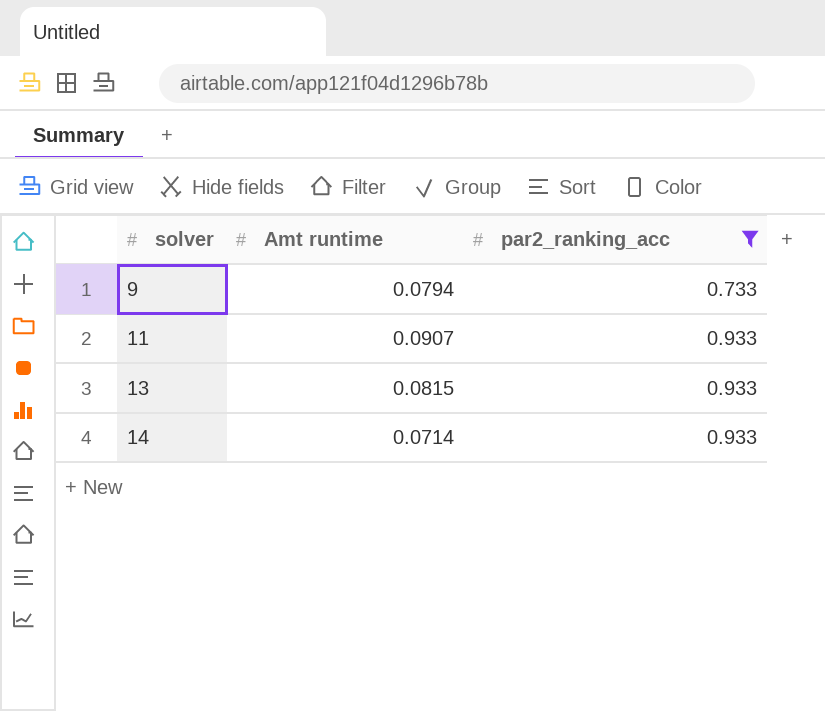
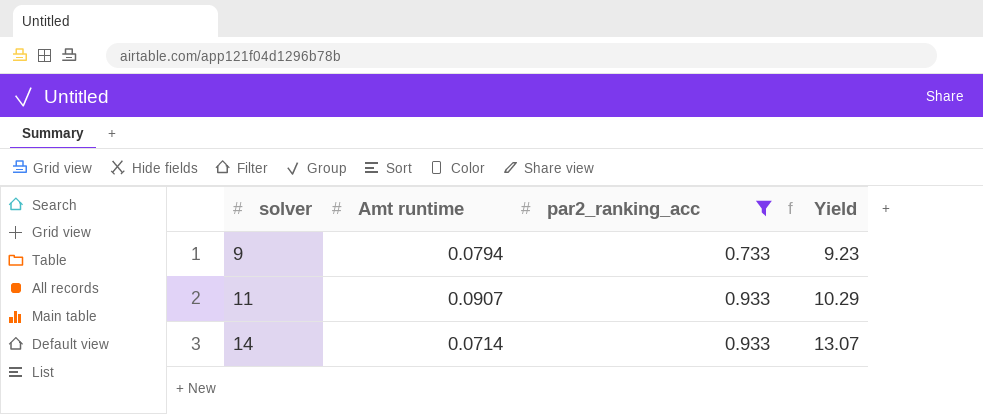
column Yield | formula: none -> [par2_ranking_acc] / [Amt runtime]
row 13: 0.0815 | 0.933 -> none

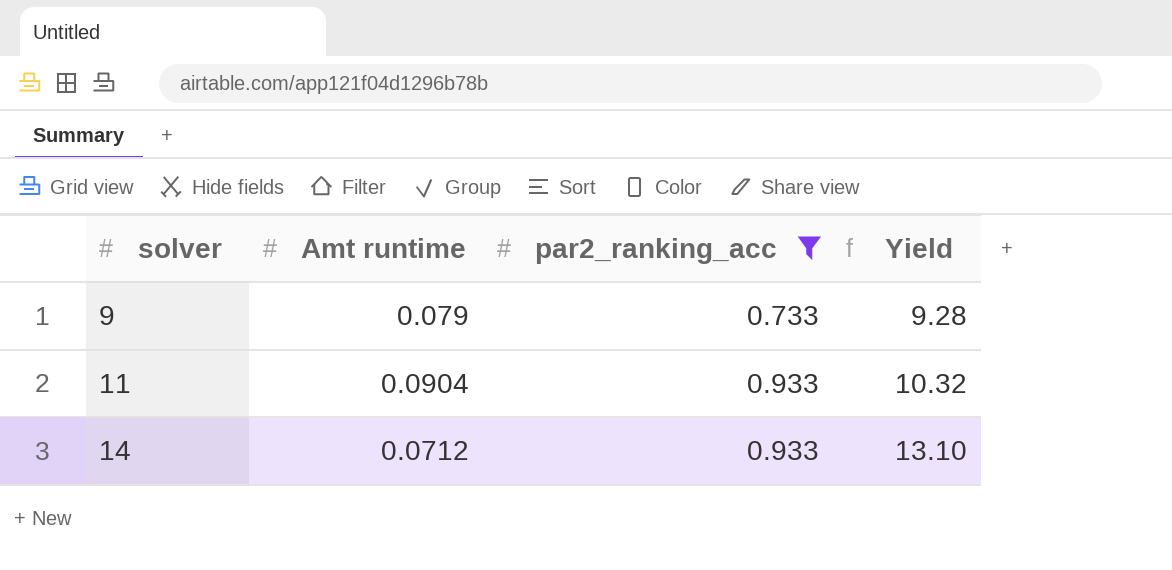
9 | Amt runtime: 0.0794 -> 0.079
9 | Yield: 9.23 -> 9.28
11 | Amt runtime: 0.0907 -> 0.0904
11 | Yield: 10.29 -> 10.32
14 | Amt runtime: 0.0714 -> 0.0712
14 | Yield: 13.07 -> 13.10

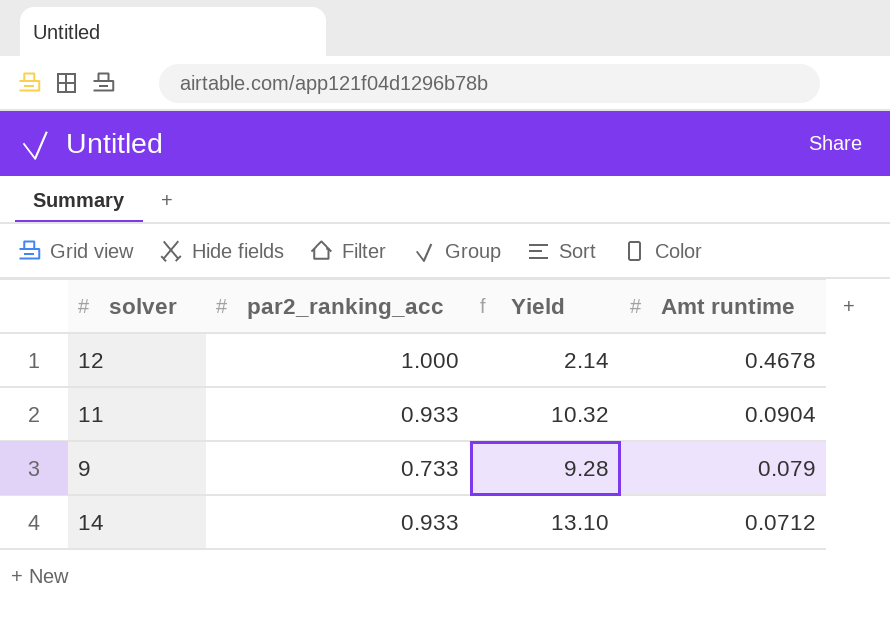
filter: par2_ranking_acc != 1.000 -> none
row order: solver ascending -> Amt runtime descending
column Amt runtime | position: 2 -> 4

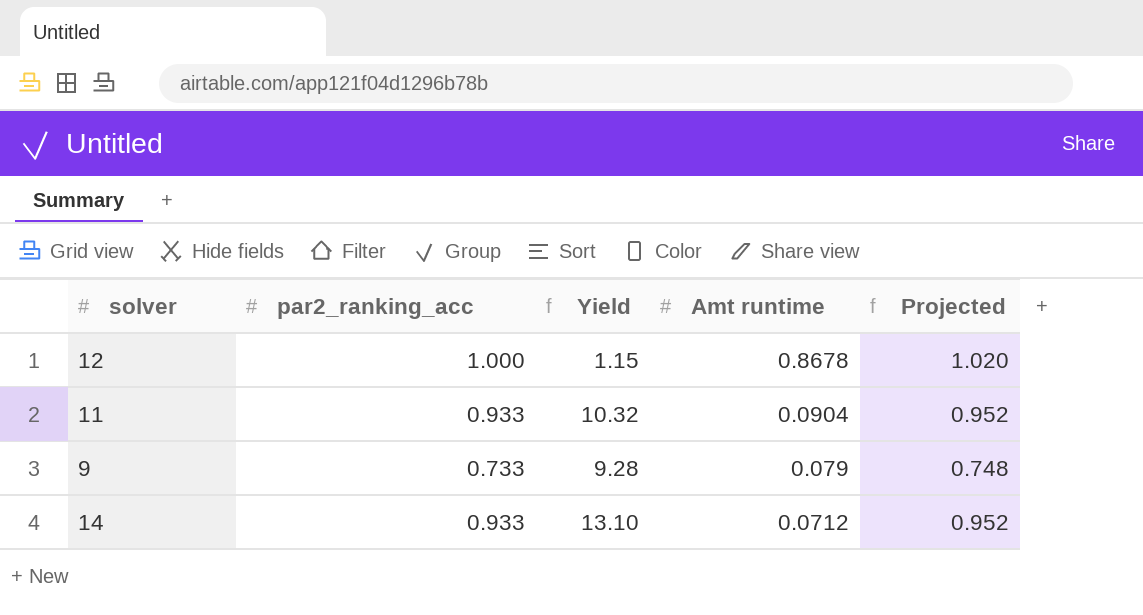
column Projected | formula: none -> [par2_ranking_acc] * 1.02
12 | Yield: 2.14 -> 1.15
12 | Amt runtime: 0.4678 -> 0.8678

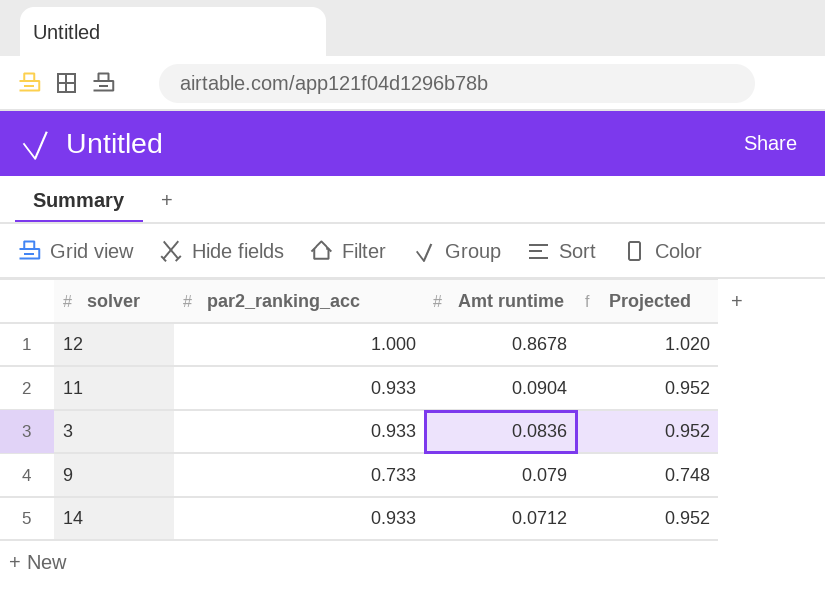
column Yield | formula: [par2_ranking_acc] / [Amt runtime] -> none
row 3: none -> 0.933 | 0.0836 | 0.952

